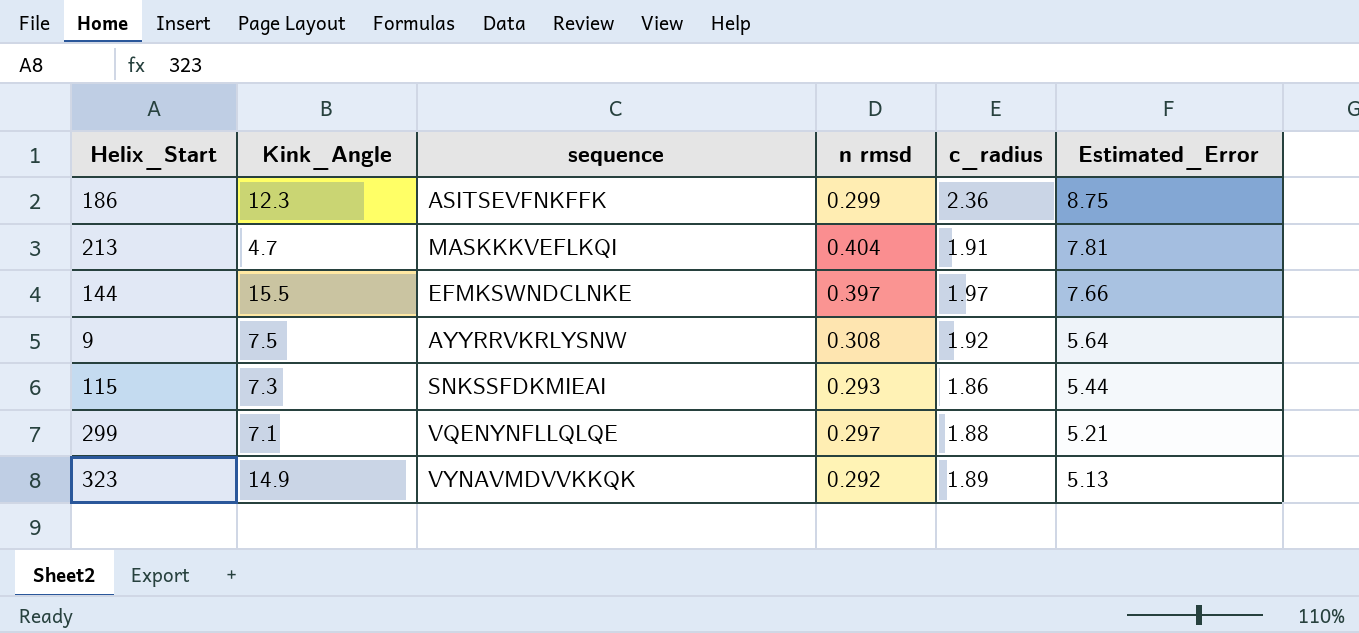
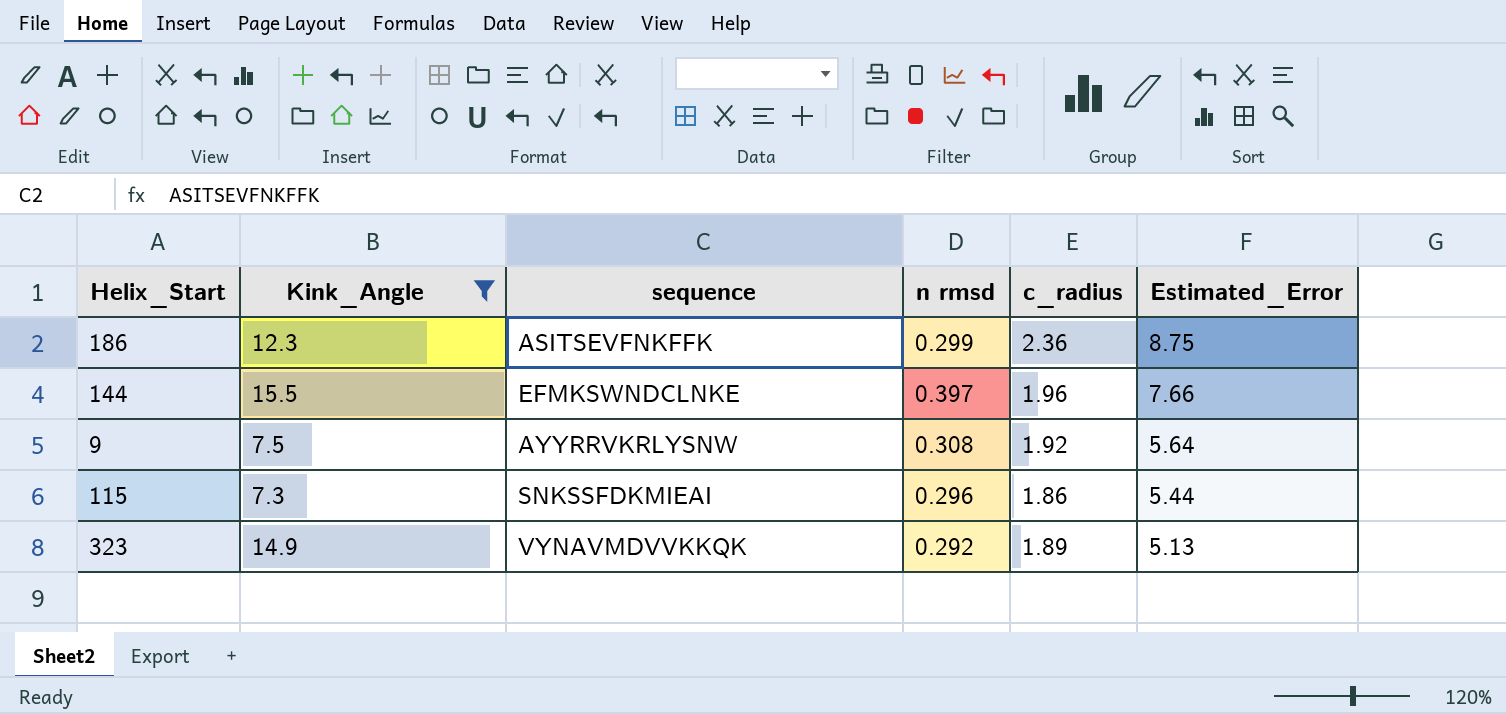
filter: none -> Kink_Angle >= 7.3
144 | c_radius: 1.97 -> 1.96
115 | n rmsd: 0.293 -> 0.296

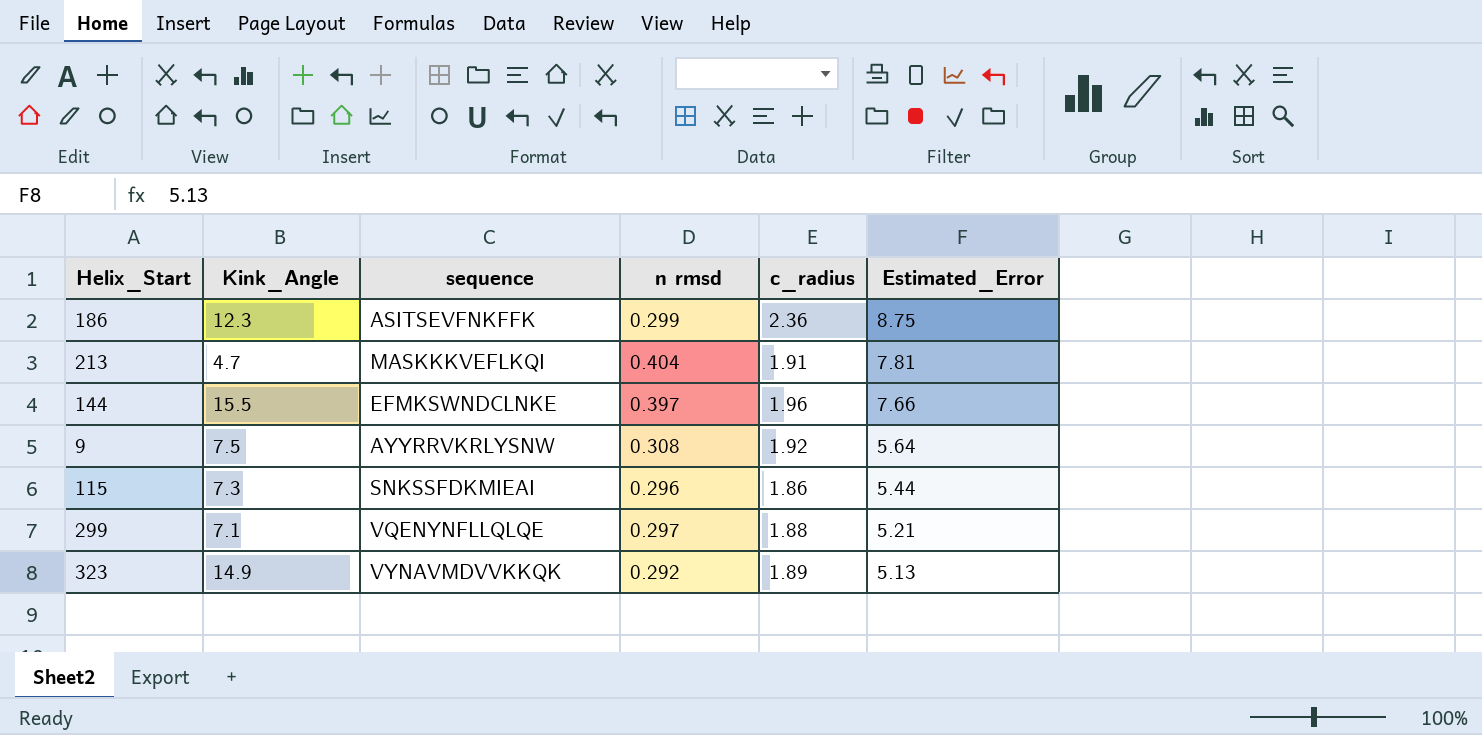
filter: Kink_Angle >= 7.3 -> none

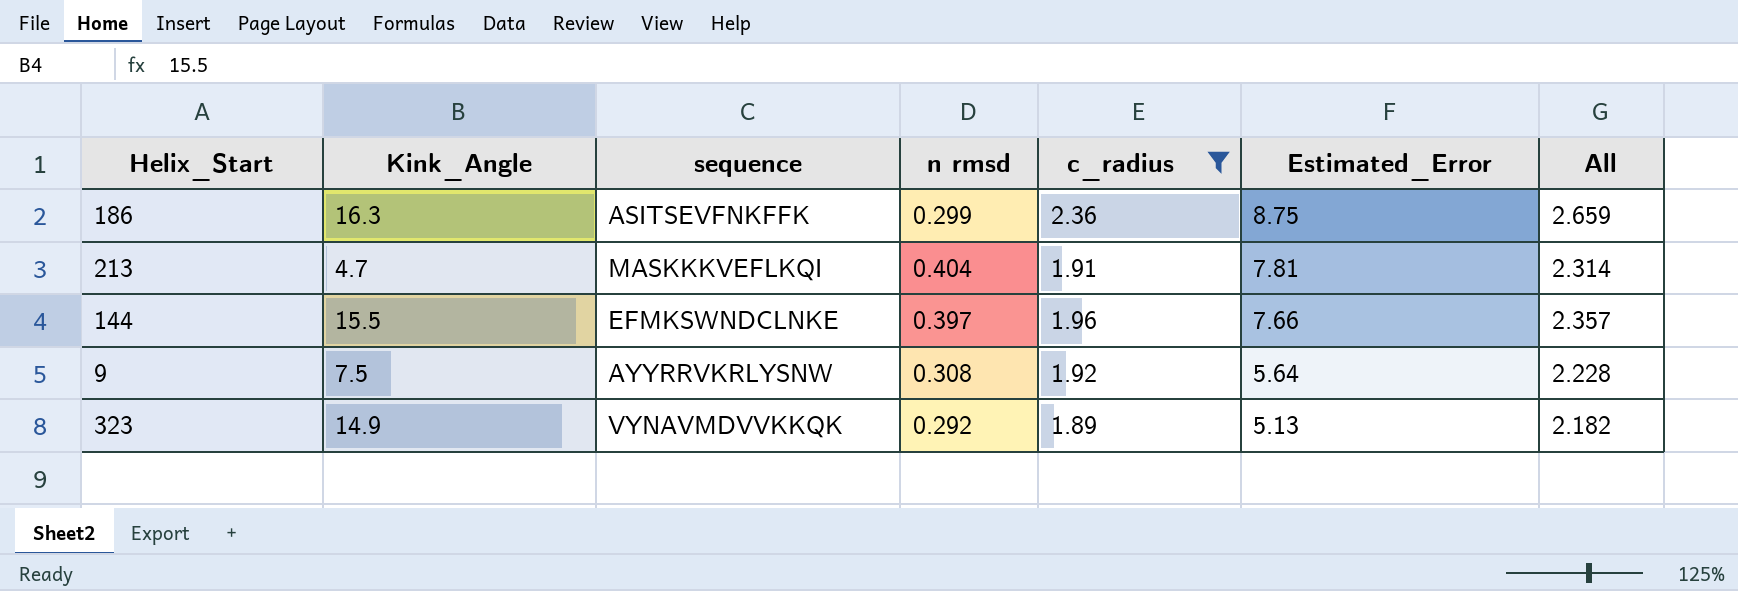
filter: none -> c_radius >= 1.89
column All | formula: none -> [n rmsd] + [c_radius]
186 | Kink_Angle: 12.3 -> 16.3

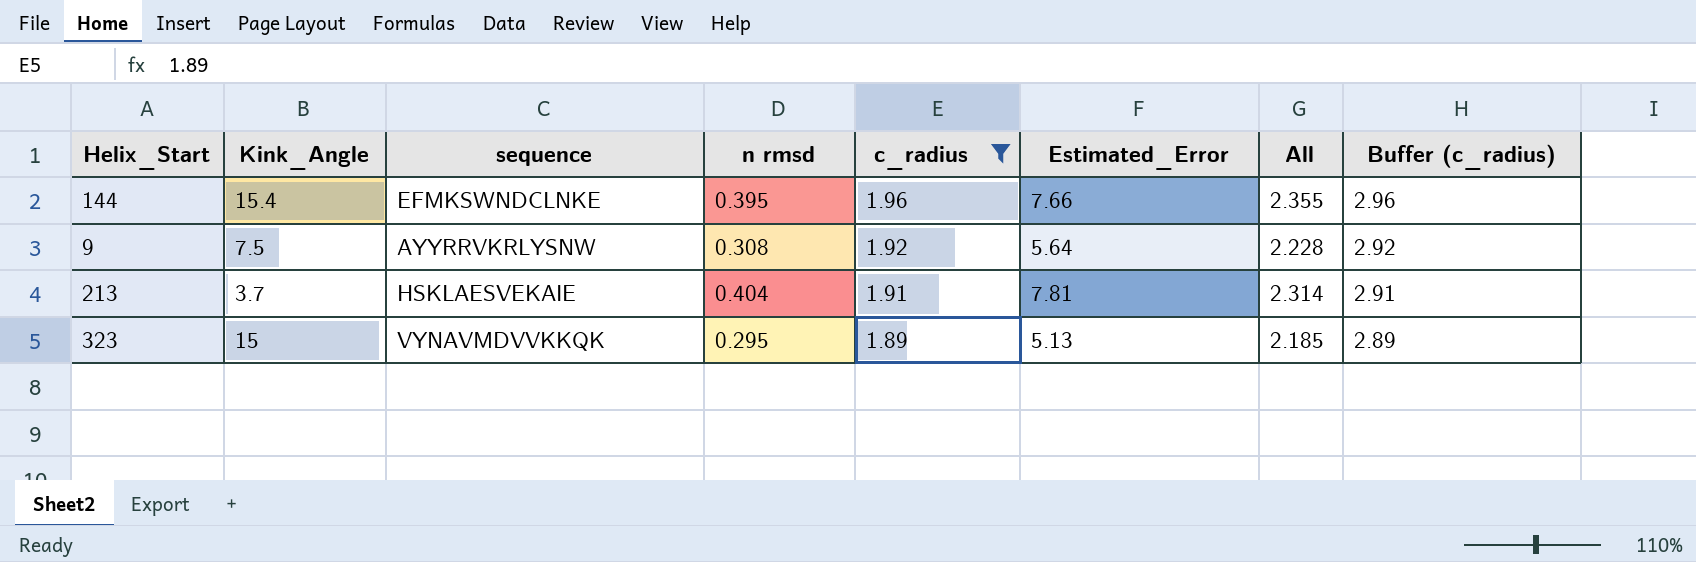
row order: Estimated_Error descending -> c_radius descending
column Buffer (c_radius) | formula: none -> [c_radius] + 1
row 186: 16.3 | ASITSEVFNKFFK | 0.299 | 2.36 | 8.75 | 2.659 -> none
144 | Kink_Angle: 15.5 -> 15.4
144 | n rmsd: 0.397 -> 0.395
144 | All: 2.357 -> 2.355
213 | Kink_Angle: 4.7 -> 3.7
213 | sequence: MASKKKVEFLKQI -> HSKLAESVEKAIE
323 | Kink_Angle: 14.9 -> 15
323 | n rmsd: 0.292 -> 0.295
323 | All: 2.182 -> 2.185

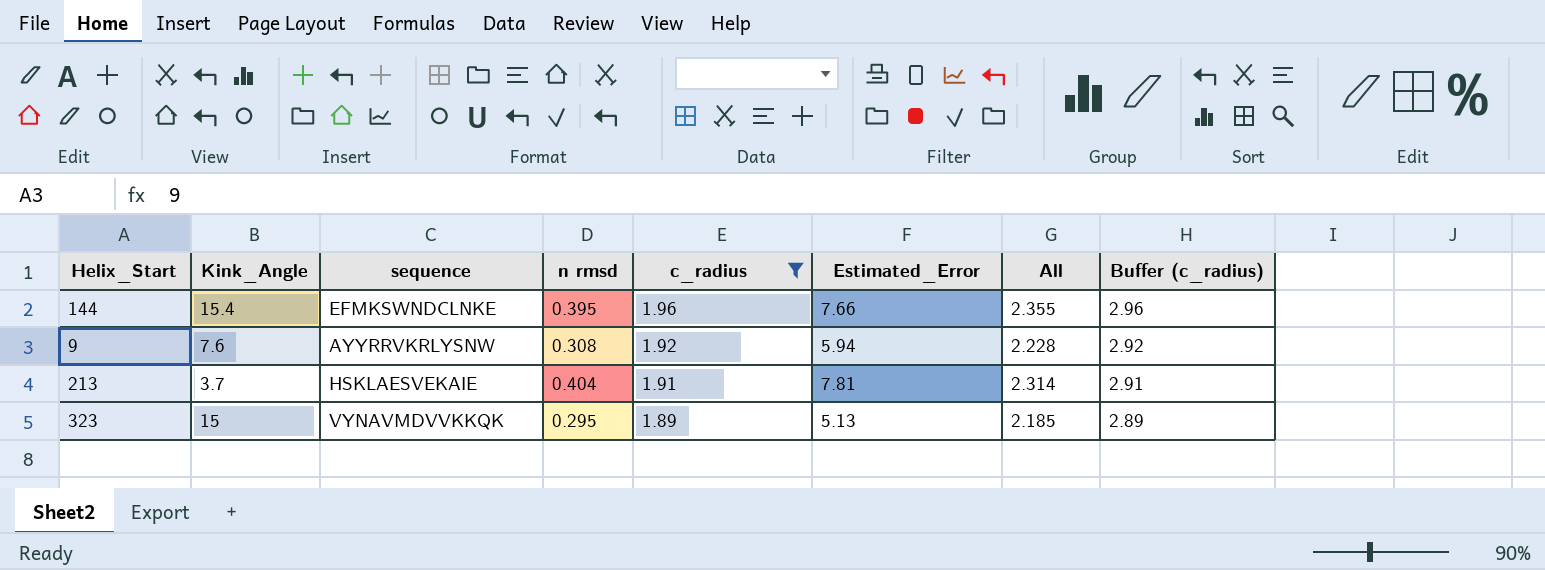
9 | Kink_Angle: 7.5 -> 7.6
9 | Estimated_Error: 5.64 -> 5.94

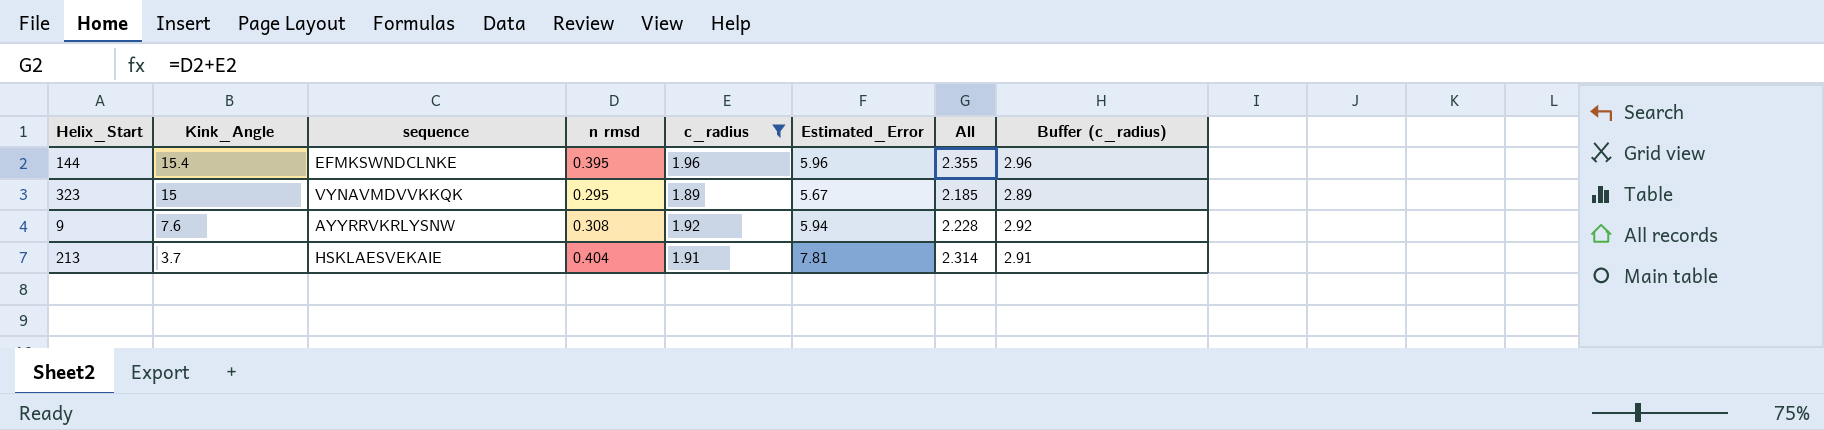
row order: c_radius descending -> Kink_Angle descending
144 | Estimated_Error: 7.66 -> 5.96
323 | Estimated_Error: 5.13 -> 5.67

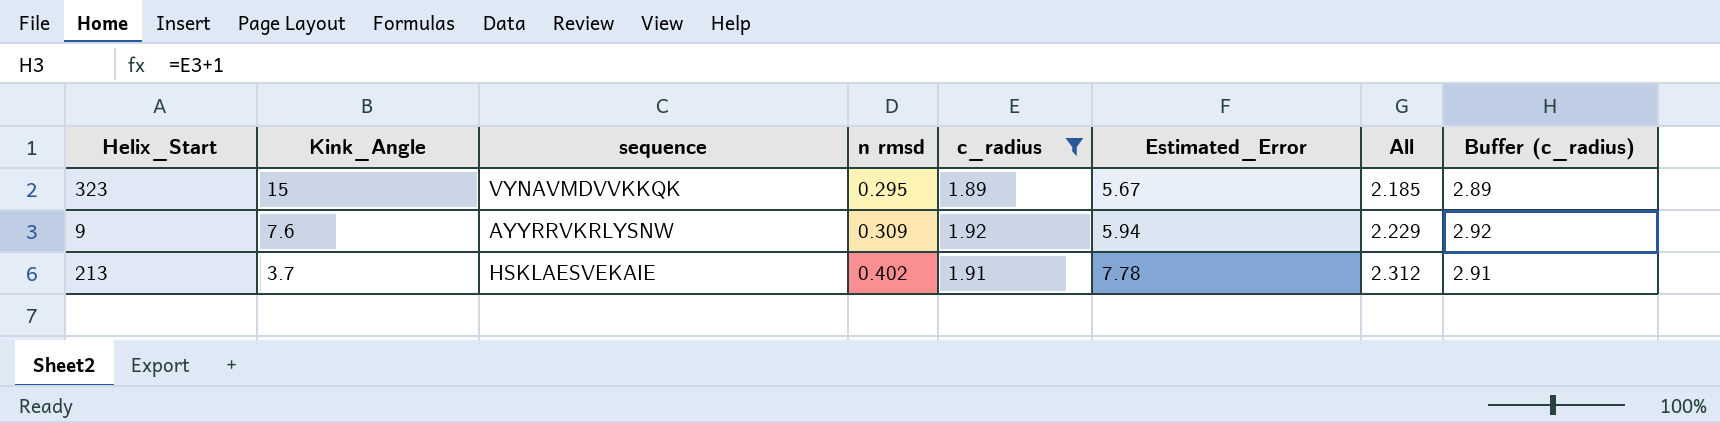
row 144: 15.4 | EFMKSWNDCLNKE | 0.395 | 1.96 | 5.96 | 2.355 | 2.96 -> none
9 | n rmsd: 0.308 -> 0.309
9 | All: 2.228 -> 2.229
213 | n rmsd: 0.404 -> 0.402
213 | Estimated_Error: 7.81 -> 7.78
213 | All: 2.314 -> 2.312

